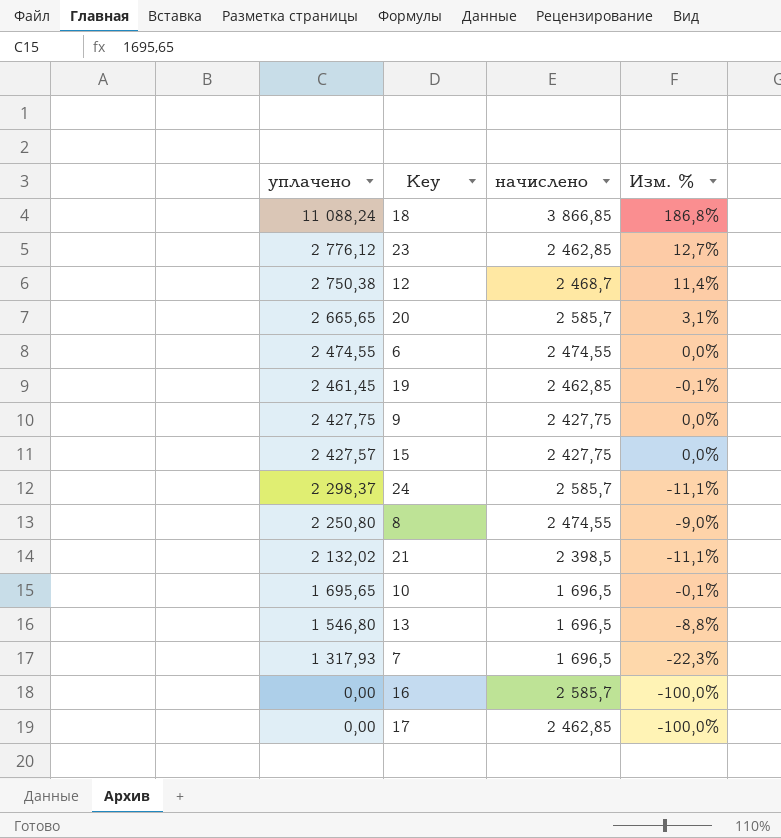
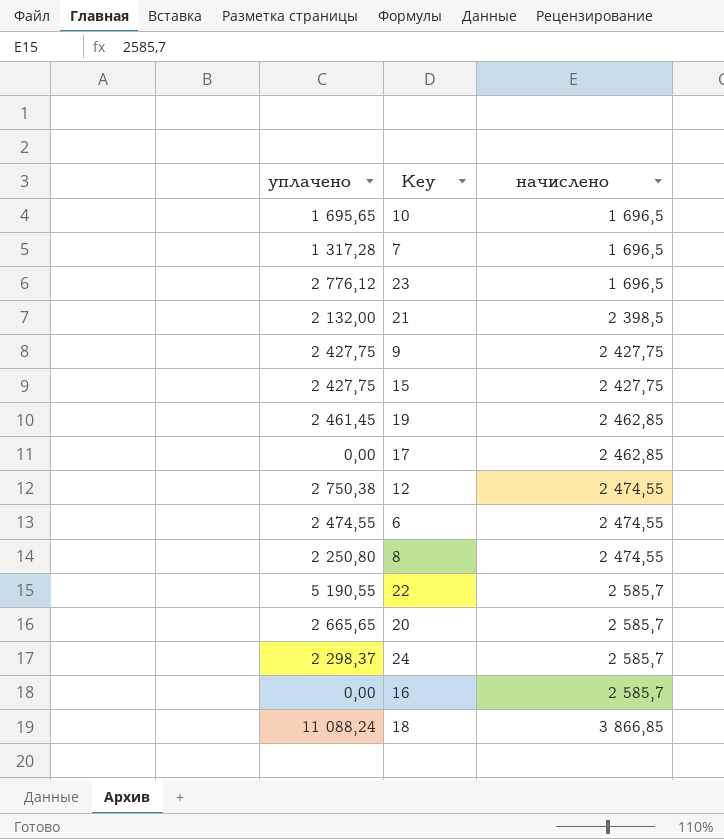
row order: уплачено descending -> начислено ascending
column Изм. % | formula: ([уплачено] - [начислено]) / [начислено] -> none
row 13: 1 546,80 | 1 696,5 | -8,8% -> none
7 | уплачено: 1 317,93 -> 1 317,28
23 | начислено: 2 462,85 -> 1 696,5
21 | уплачено: 2 132,02 -> 2 132,00
15 | уплачено: 2 427,57 -> 2 427,75
12 | начислено: 2 468,7 -> 2 474,55
row 22: none -> 5 190,55 | 2 585,7

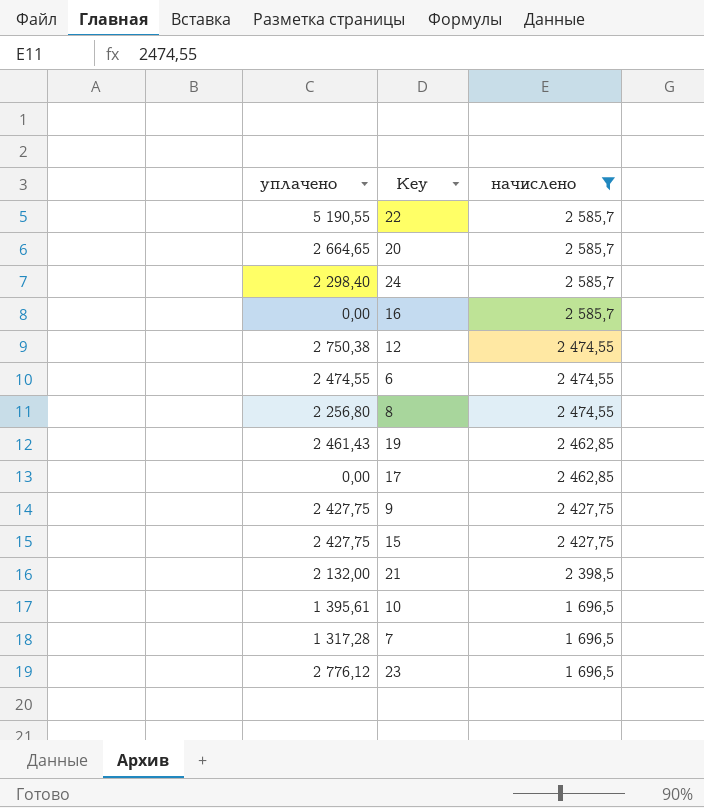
filter: none -> начислено != 3 866,85
row order: начислено ascending -> начислено descending
20 | уплачено: 2 665,65 -> 2 664,65
24 | уплачено: 2 298,37 -> 2 298,40
8 | уплачено: 2 250,80 -> 2 256,80
19 | уплачено: 2 461,45 -> 2 461,43
10 | уплачено: 1 695,65 -> 1 395,61

